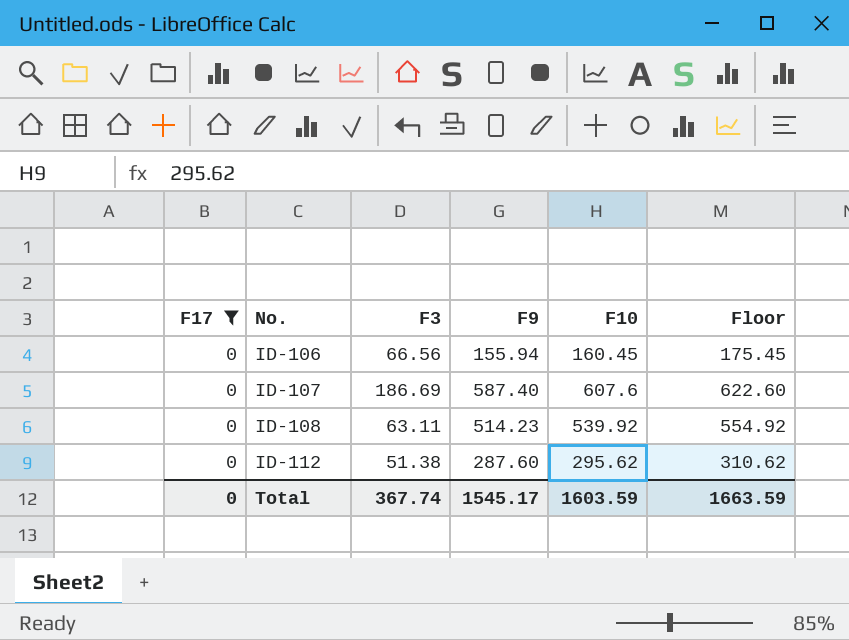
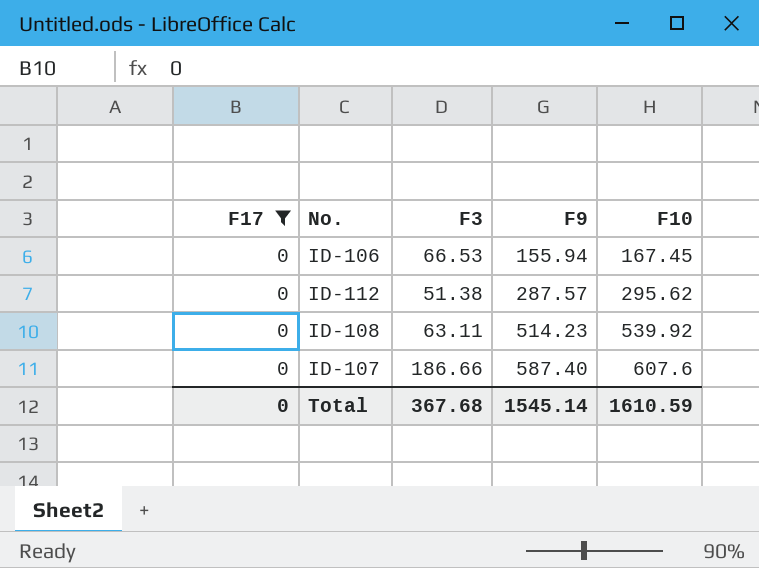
row order: No. ascending -> F9 ascending
column Floor | formula: [F10] + 15 -> none
ID-106 | F3: 66.56 -> 66.53
ID-106 | F10: 160.45 -> 167.45
ID-112 | F9: 287.60 -> 287.57
ID-107 | F3: 186.69 -> 186.66
Total | F3: 367.74 -> 367.68
Total | F9: 1545.17 -> 1545.14
Total | F10: 1603.59 -> 1610.59

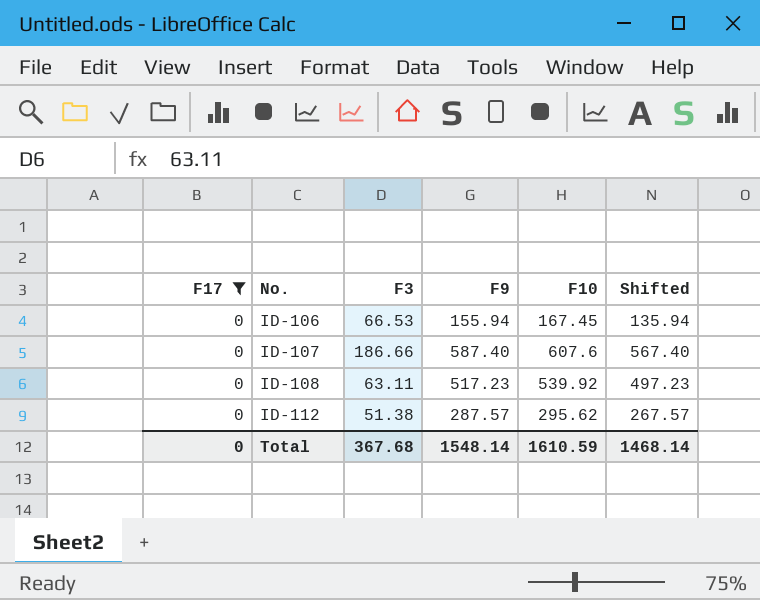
row order: F9 ascending -> No. ascending
column Shifted | formula: none -> [F9] - 20
ID-108 | F9: 514.23 -> 517.23
Total | F9: 1545.14 -> 1548.14

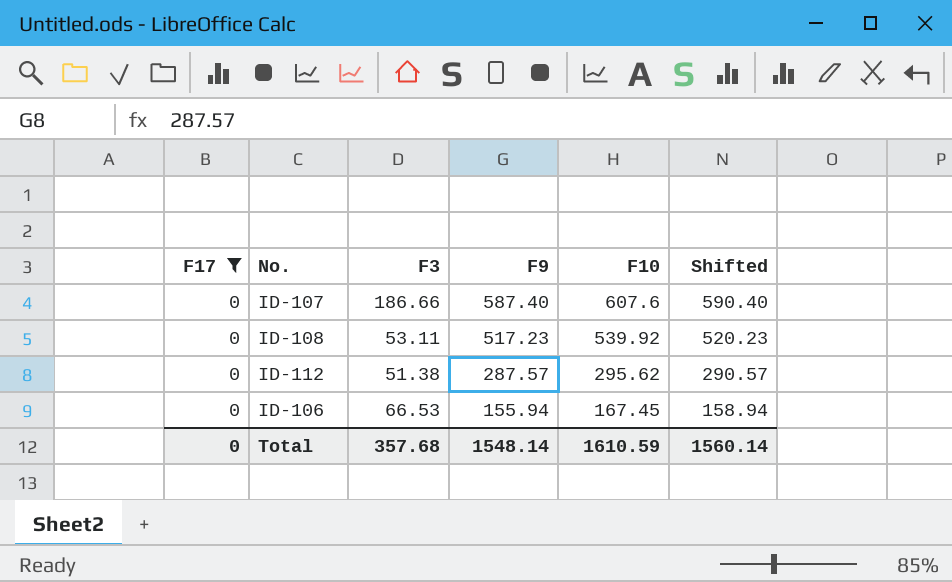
row order: No. ascending -> F9 descending
column Shifted | formula: [F9] - 20 -> [F9] + 3
ID-108 | F3: 63.11 -> 53.11
Total | F3: 367.68 -> 357.68
Total | Shifted: 1468.14 -> 1560.14

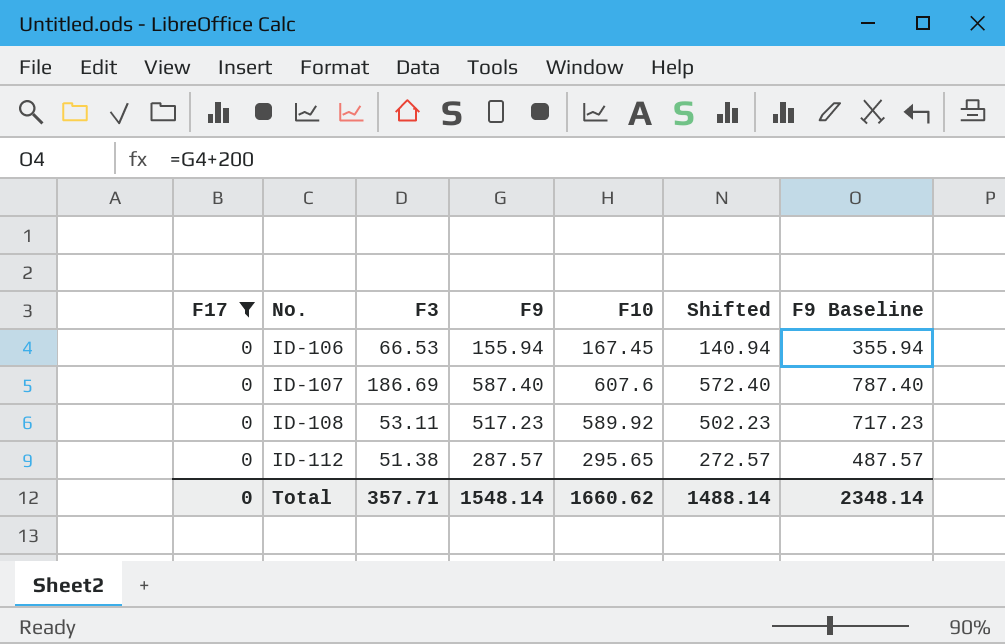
row order: F9 descending -> No. ascending
column Shifted | formula: [F9] + 3 -> [F9] - 15
column F9 Baseline | formula: none -> [F9] + 200
ID-107 | F3: 186.66 -> 186.69
ID-108 | F10: 539.92 -> 589.92
ID-112 | F10: 295.62 -> 295.65
Total | F3: 357.68 -> 357.71
Total | F10: 1610.59 -> 1660.62
Total | Shifted: 1560.14 -> 1488.14

